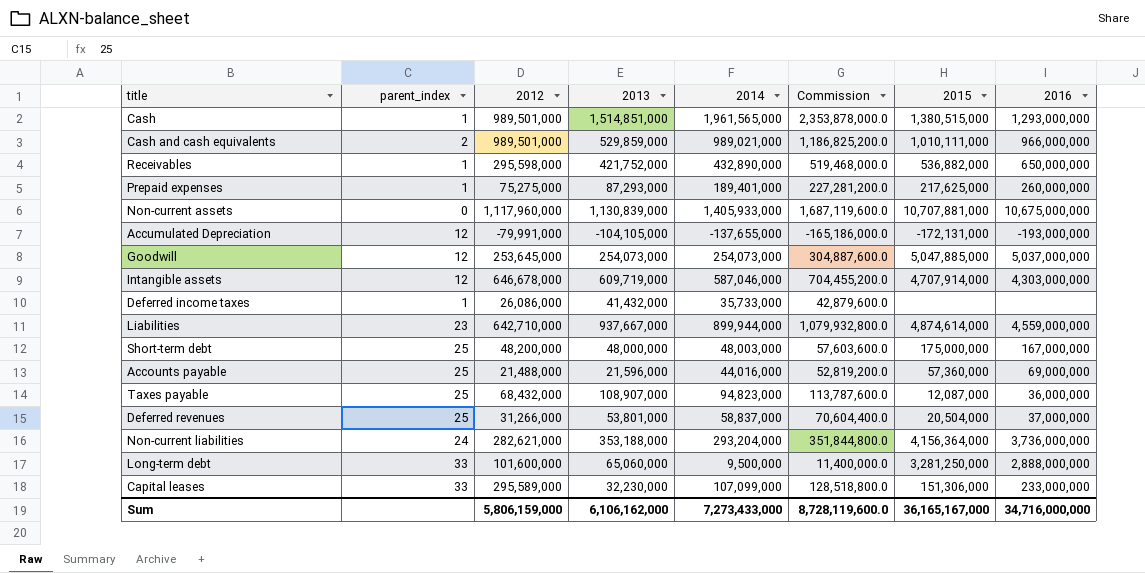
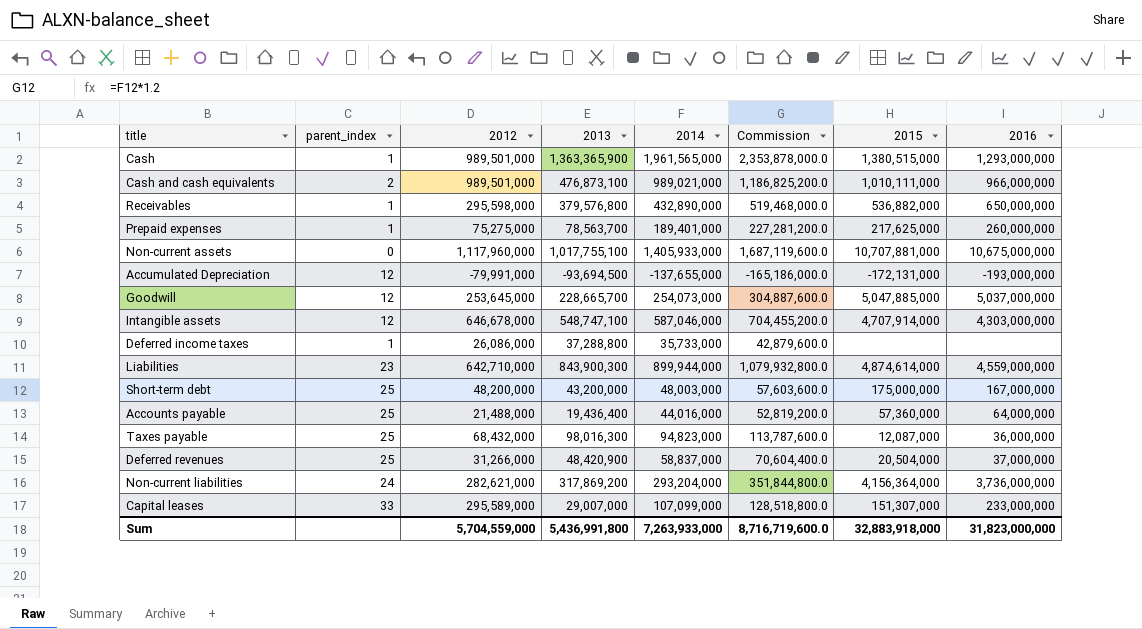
row Long-term debt: 33 | 101,600,000 | 65,060,000 | 9,500,000 | 11,400,000.0 | 3,281,250,000 | 2,888,000,000 -> none
Cash | 2013: 1,514,851,000 -> 1,363,365,900
Cash and cash equivalents | 2013: 529,859,000 -> 476,873,100
Receivables | 2013: 421,752,000 -> 379,576,800
Prepaid expenses | 2013: 87,293,000 -> 78,563,700
Non-current assets | 2013: 1,130,839,000 -> 1,017,755,100
Accumulated Depreciation | 2013: -104,105,000 -> -93,694,500
Goodwill | 2013: 254,073,000 -> 228,665,700
Intangible assets | 2013: 609,719,000 -> 548,747,100
Deferred income taxes | 2013: 41,432,000 -> 37,288,800
Liabilities | 2013: 937,667,000 -> 843,900,300
Short-term debt | 2013: 48,000,000 -> 43,200,000
Accounts payable | 2013: 21,596,000 -> 19,436,400
Accounts payable | 2016: 69,000,000 -> 64,000,000
Taxes payable | 2013: 108,907,000 -> 98,016,300
Deferred revenues | 2013: 53,801,000 -> 48,420,900
Non-current liabilities | 2013: 353,188,000 -> 317,869,200
Capital leases | 2013: 32,230,000 -> 29,007,000
Capital leases | 2015: 151,306,000 -> 151,307,000
Sum | 2012: 5,806,159,000 -> 5,704,559,000
Sum | 2013: 6,106,162,000 -> 5,436,991,800
Sum | 2014: 7,273,433,000 -> 7,263,933,000
Sum | Commission: 8,728,119,600.0 -> 8,716,719,600.0
Sum | 2015: 36,165,167,000 -> 32,883,918,000
Sum | 2016: 34,716,000,000 -> 31,823,000,000

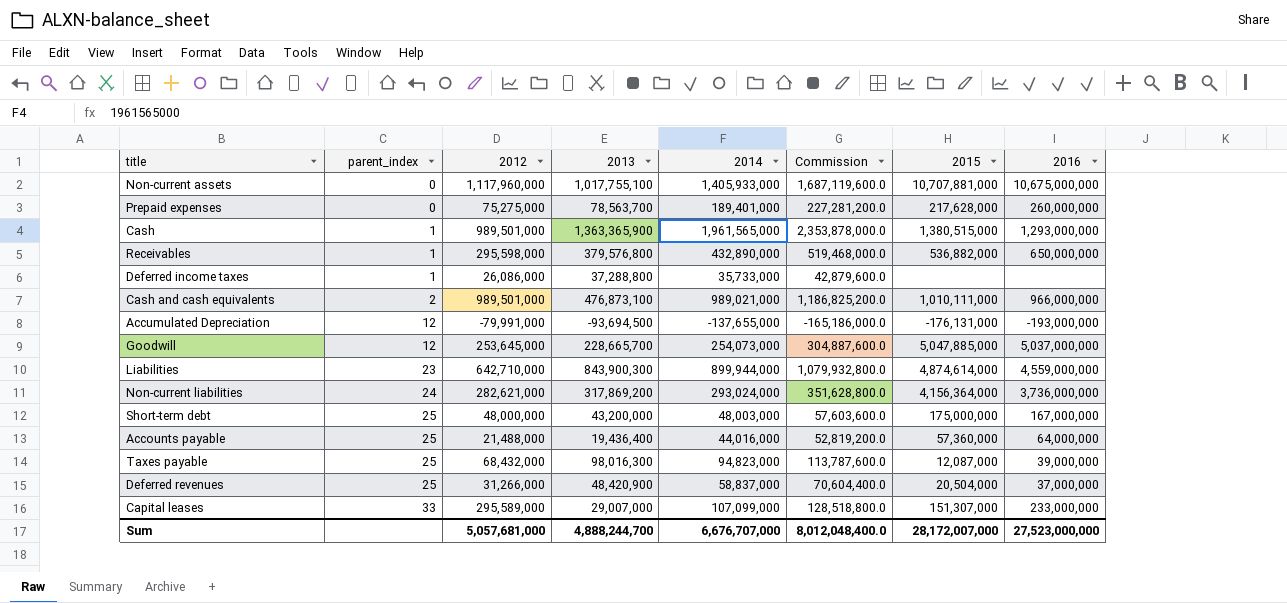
row order: none -> parent_index ascending
row Intangible assets: 12 | 646,678,000 | 548,747,100 | 587,046,000 | 704,455,200.0 | 4,707,914,000 | 4,303,000,000 -> none
Prepaid expenses | parent_index: 1 -> 0
Prepaid expenses | 2015: 217,625,000 -> 217,628,000
Accumulated Depreciation | 2015: -172,131,000 -> -176,131,000
Non-current liabilities | 2014: 293,204,000 -> 293,024,000
Non-current liabilities | Commission: 351,844,800.0 -> 351,628,800.0
Short-term debt | 2012: 48,200,000 -> 48,000,000
Taxes payable | 2016: 36,000,000 -> 39,000,000
Sum | 2012: 5,704,559,000 -> 5,057,681,000
Sum | 2013: 5,436,991,800 -> 4,888,244,700
Sum | 2014: 7,263,933,000 -> 6,676,707,000
Sum | Commission: 8,716,719,600.0 -> 8,012,048,400.0
Sum | 2015: 32,883,918,000 -> 28,172,007,000
Sum | 2016: 31,823,000,000 -> 27,523,000,000

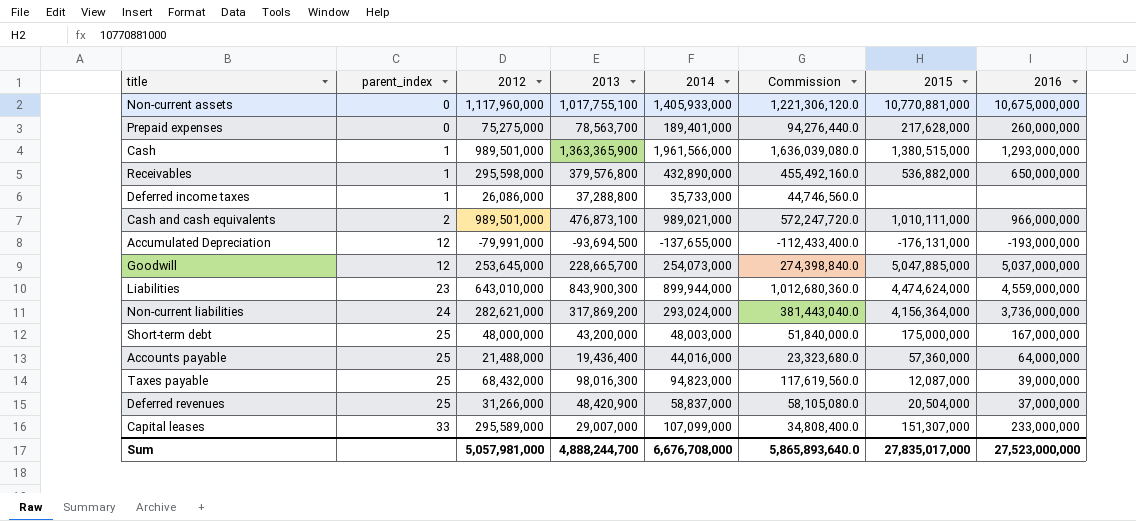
column Commission | formula: [2014] * 1.2 -> [2013] * 1.2
Non-current assets | 2015: 10,707,881,000 -> 10,770,881,000
Cash | 2014: 1,961,565,000 -> 1,961,566,000
Liabilities | 2012: 642,710,000 -> 643,010,000
Liabilities | 2015: 4,874,614,000 -> 4,474,624,000
Sum | 2012: 5,057,681,000 -> 5,057,981,000
Sum | 2014: 6,676,707,000 -> 6,676,708,000
Sum | Commission: 8,012,048,400.0 -> 5,865,893,640.0
Sum | 2015: 28,172,007,000 -> 27,835,017,000

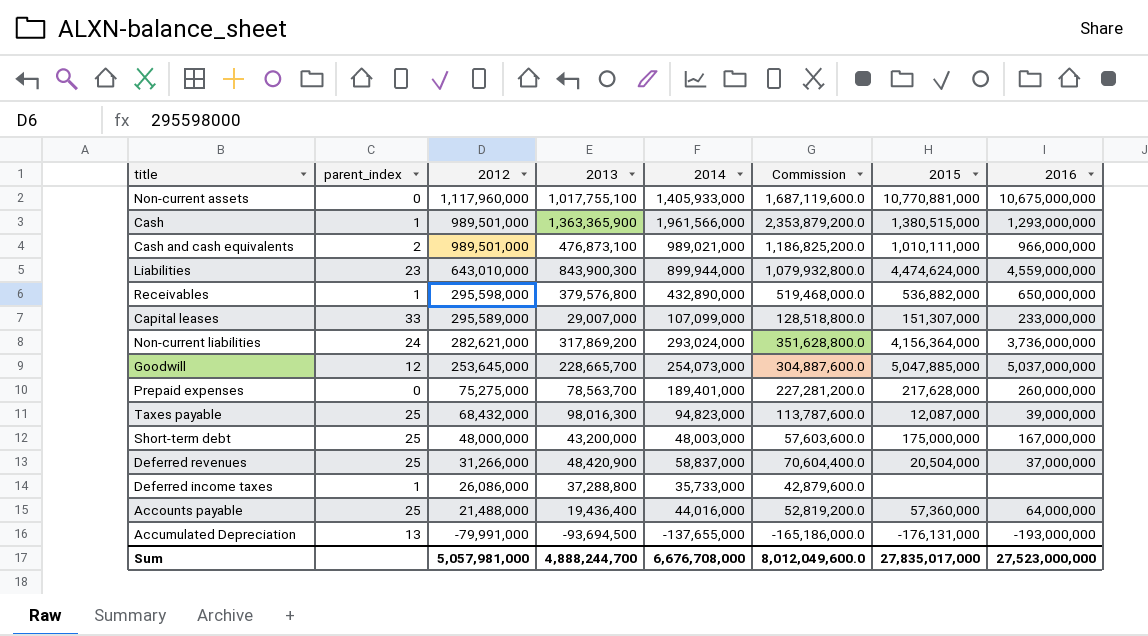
row order: parent_index ascending -> 2012 descending
column Commission | formula: [2013] * 1.2 -> [2014] * 1.2
Accumulated Depreciation | parent_index: 12 -> 13
Sum | Commission: 5,865,893,640.0 -> 8,012,049,600.0

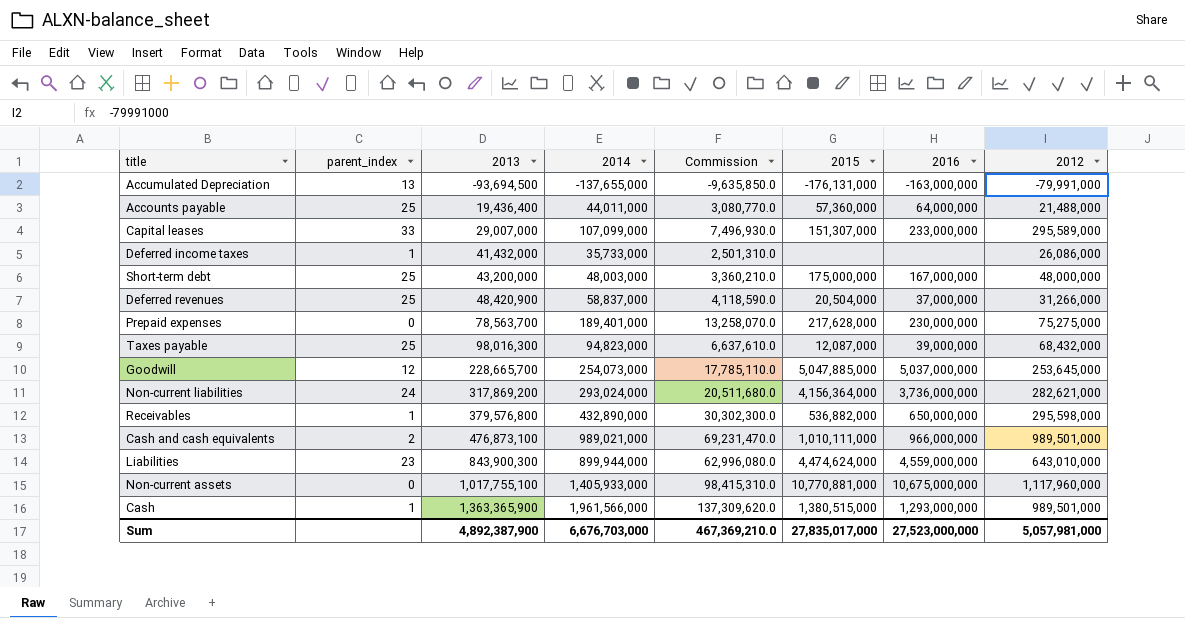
row order: 2012 descending -> 2013 ascending
column Commission | formula: [2014] * 1.2 -> [2014] * 0.07
column 2012 | position: 3 -> 8
Accumulated Depreciation | 2016: -193,000,000 -> -163,000,000
Accounts payable | 2014: 44,016,000 -> 44,011,000
Deferred income taxes | 2013: 37,288,800 -> 41,432,000
Prepaid expenses | 2016: 260,000,000 -> 230,000,000
Sum | 2013: 4,888,244,700 -> 4,892,387,900
Sum | 2014: 6,676,708,000 -> 6,676,703,000
Sum | Commission: 8,012,049,600.0 -> 467,369,210.0

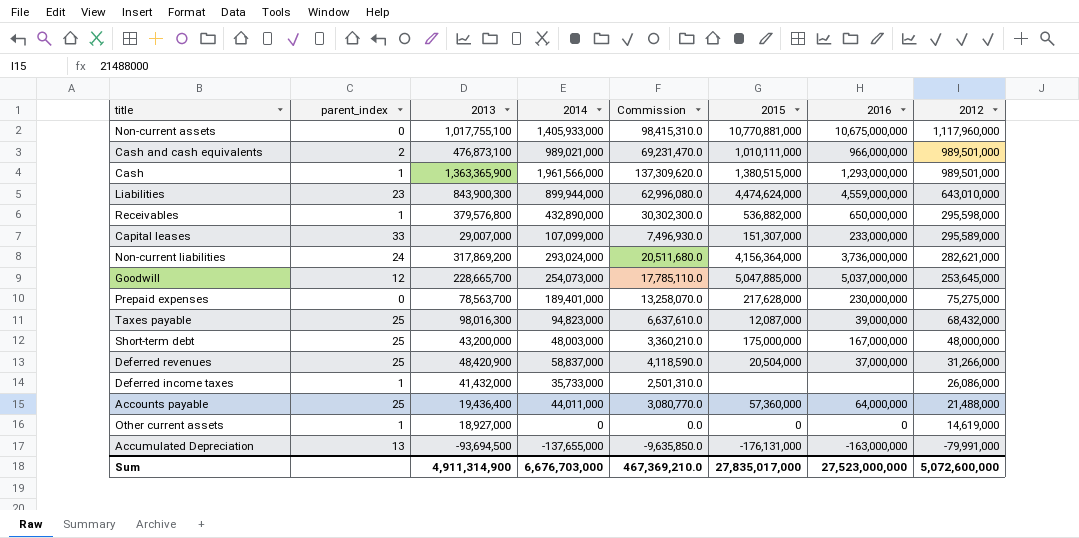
row order: 2013 ascending -> 2012 descending
row Other current assets: none -> 1 | 18,927,000 | 0 | 0.0 | 0 | 0 | 14,619,000
Sum | 2013: 4,892,387,900 -> 4,911,314,900
Sum | 2012: 5,057,981,000 -> 5,072,600,000

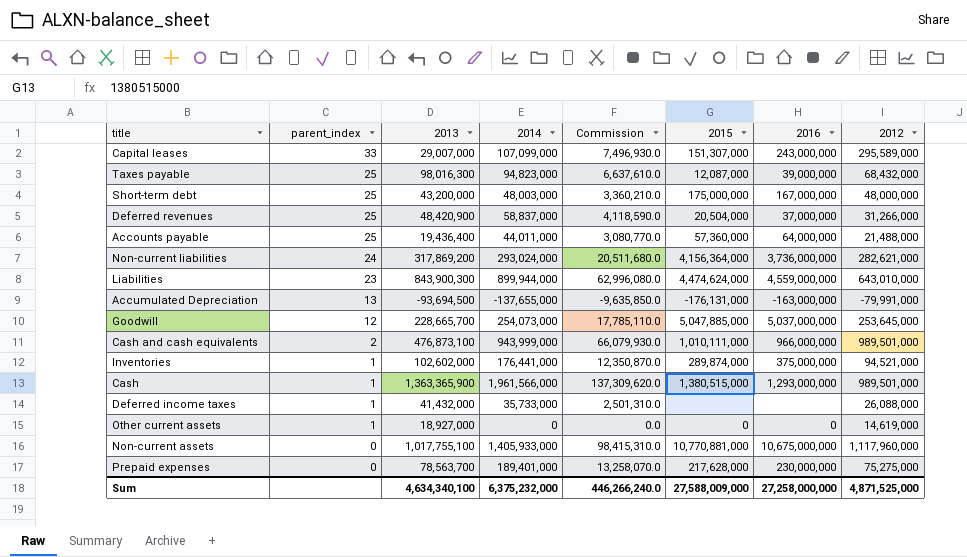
row order: 2012 descending -> parent_index descending
row Receivables: 1 | 379,576,800 | 432,890,000 | 30,302,300.0 | 536,882,000 | 650,000,000 | 295,598,000 -> none
Capital leases | 2016: 233,000,000 -> 243,000,000
Cash and cash equivalents | 2014: 989,021,000 -> 943,999,000
Cash and cash equivalents | Commission: 69,231,470.0 -> 66,079,930.0
row Inventories: none -> 1 | 102,602,000 | 176,441,000 | 12,350,870.0 | 289,874,000 | 375,000,000 | 94,521,000
Deferred income taxes | 2012: 26,086,000 -> 26,088,000
Sum | 2013: 4,911,314,900 -> 4,634,340,100
Sum | 2014: 6,676,703,000 -> 6,375,232,000
Sum | Commission: 467,369,210.0 -> 446,266,240.0
Sum | 2015: 27,835,017,000 -> 27,588,009,000
Sum | 2016: 27,523,000,000 -> 27,258,000,000
Sum | 2012: 5,072,600,000 -> 4,871,525,000

